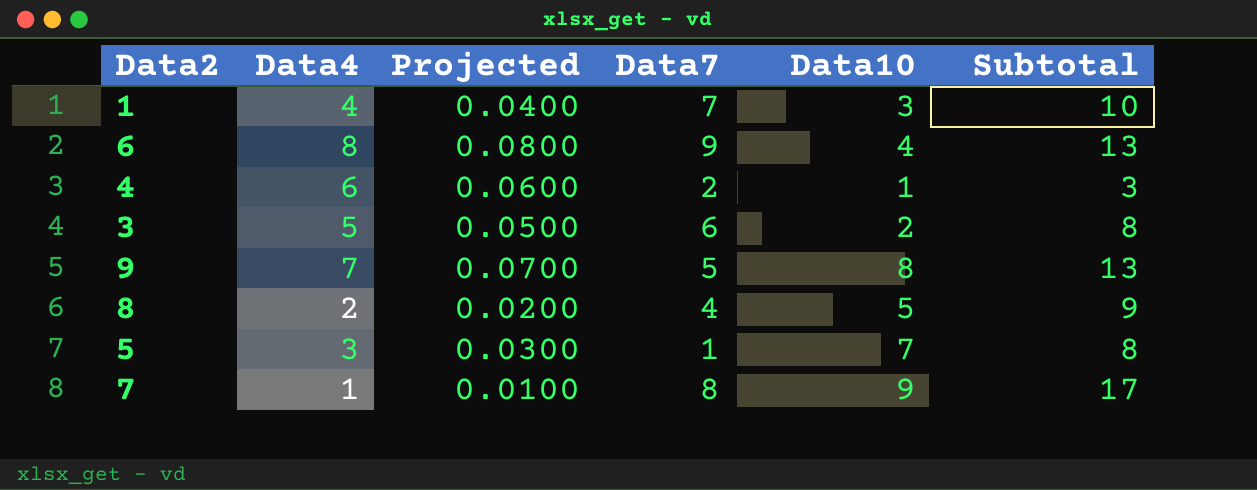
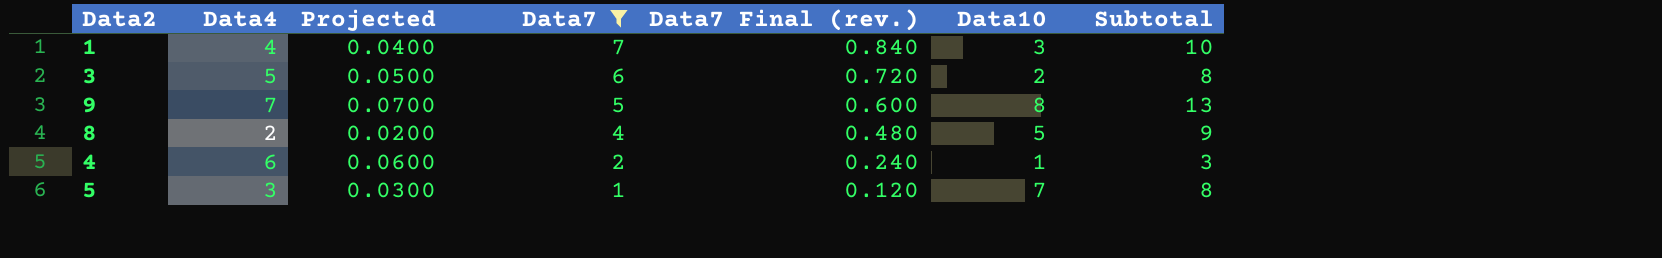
filter: none -> Data7 <= 7
row order: none -> Data7 descending
column Data7 Final (rev.) | formula: none -> [Data7] * 0.12

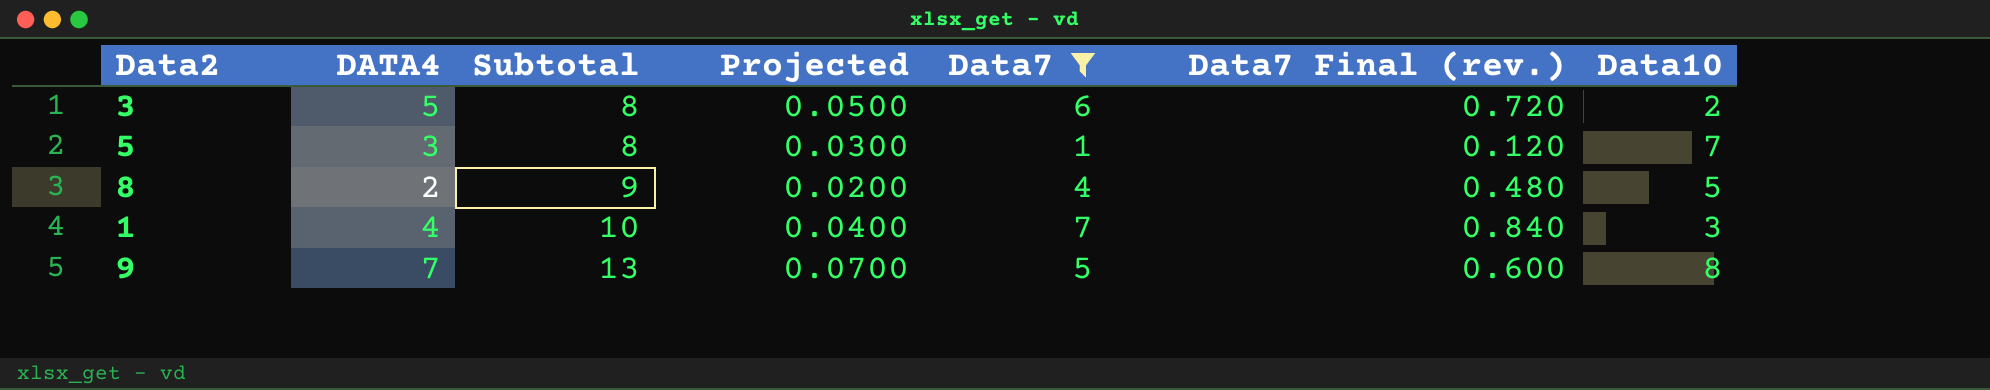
row order: Data7 descending -> Subtotal ascending
column name: Data4 -> DATA4
column Subtotal | position: 7 -> 3
row 4: 6 | 0.0600 | 2 | 0.240 | 1 | 3 -> none

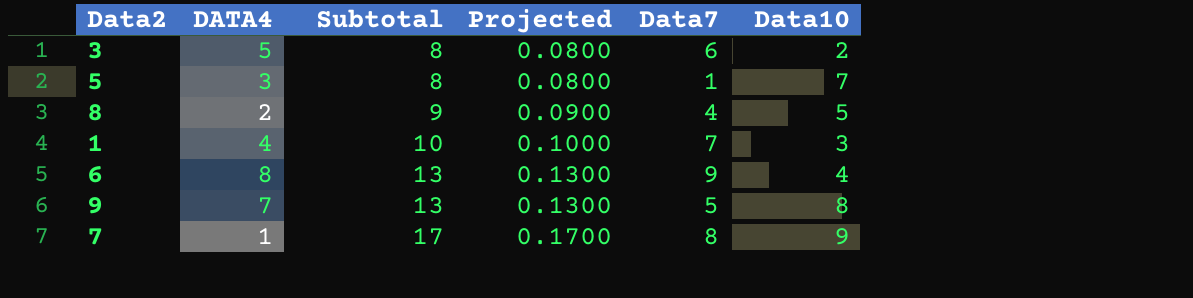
filter: Data7 <= 7 -> none
column Data7 Final (rev.) | formula: [Data7] * 0.12 -> none
column Projected | formula: [DATA4] * 0.01 -> [Subtotal] * 0.01

